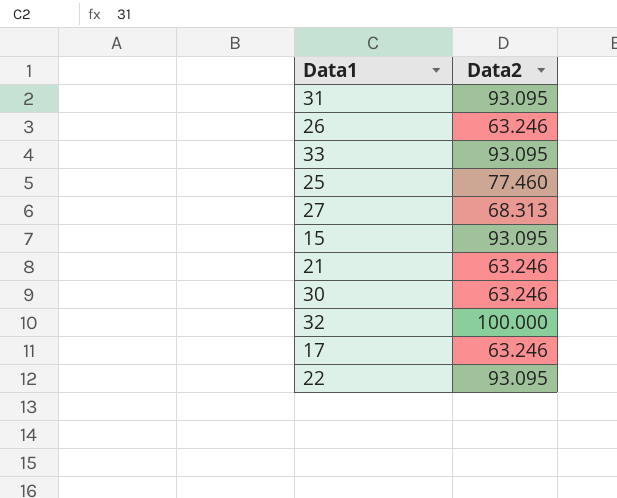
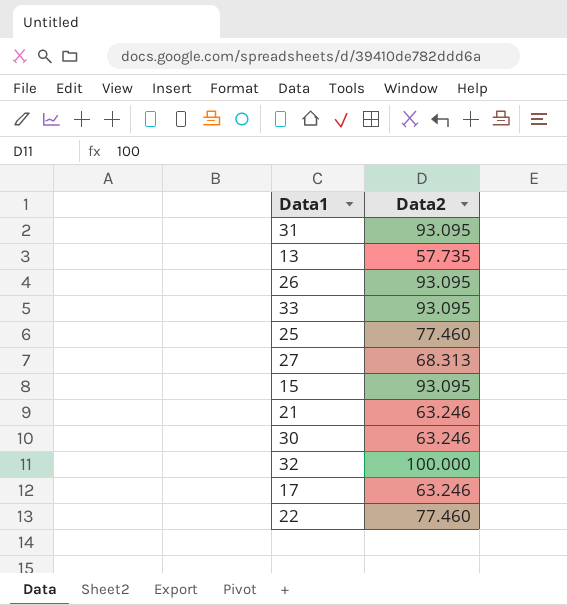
row 13: none -> 57.735
26 | Data2: 63.246 -> 93.095
22 | Data2: 93.095 -> 77.460

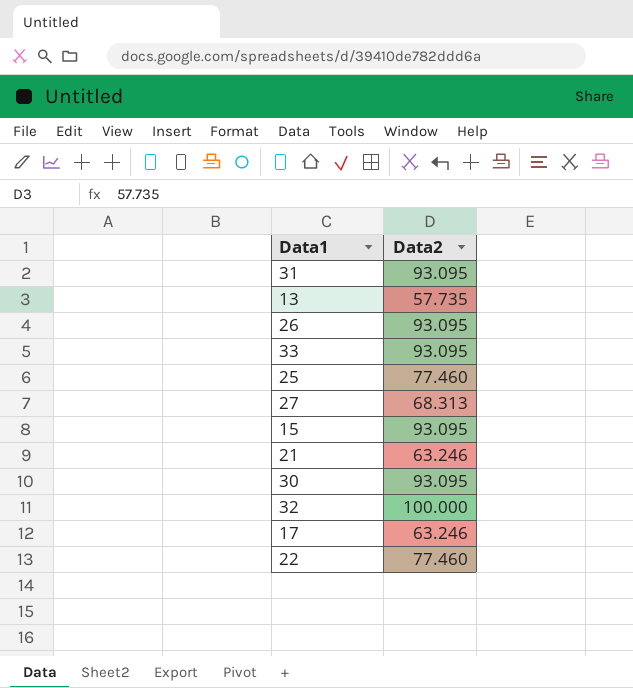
30 | Data2: 63.246 -> 93.095

